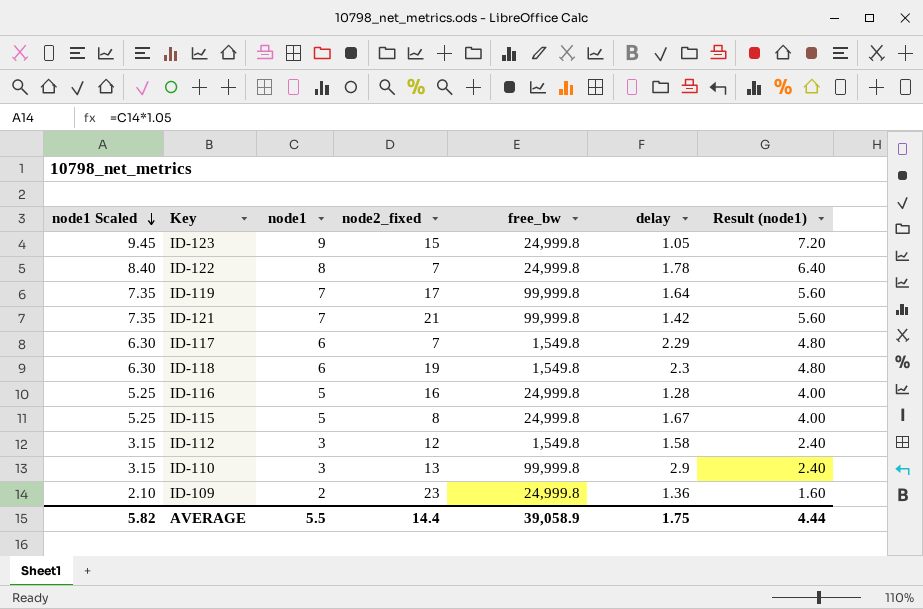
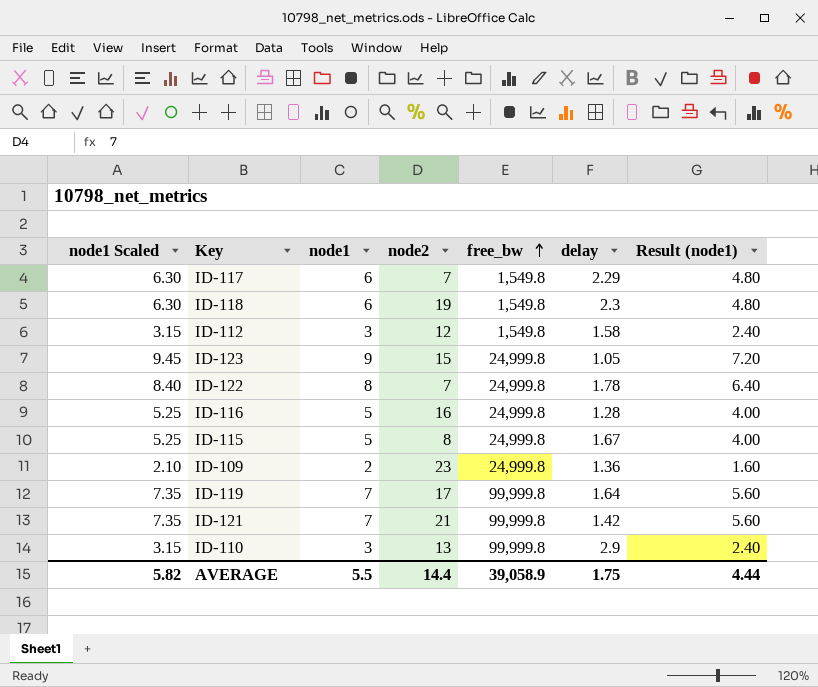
row order: node1 Scaled descending -> free_bw ascending
column name: node2_fixed -> node2

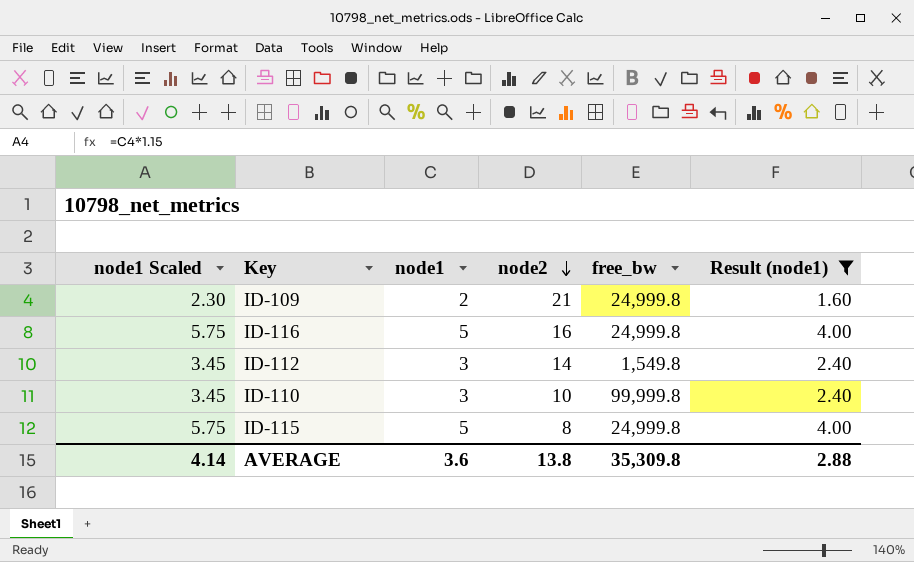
filter: none -> Result (node1) <= 4.00
row order: free_bw ascending -> node2 descending
column delay | position: 6 -> none
column node1 Scaled | formula: [node1] * 1.05 -> [node1] * 1.15
ID-109 | node2: 23 -> 21
ID-112 | node2: 12 -> 14
ID-110 | node2: 13 -> 10
AVERAGE | node1 Scaled: 5.82 -> 4.14
AVERAGE | node1: 5.5 -> 3.6
AVERAGE | node2: 14.4 -> 13.8
AVERAGE | free_bw: 39,058.9 -> 35,309.8
AVERAGE | Result (node1): 4.44 -> 2.88

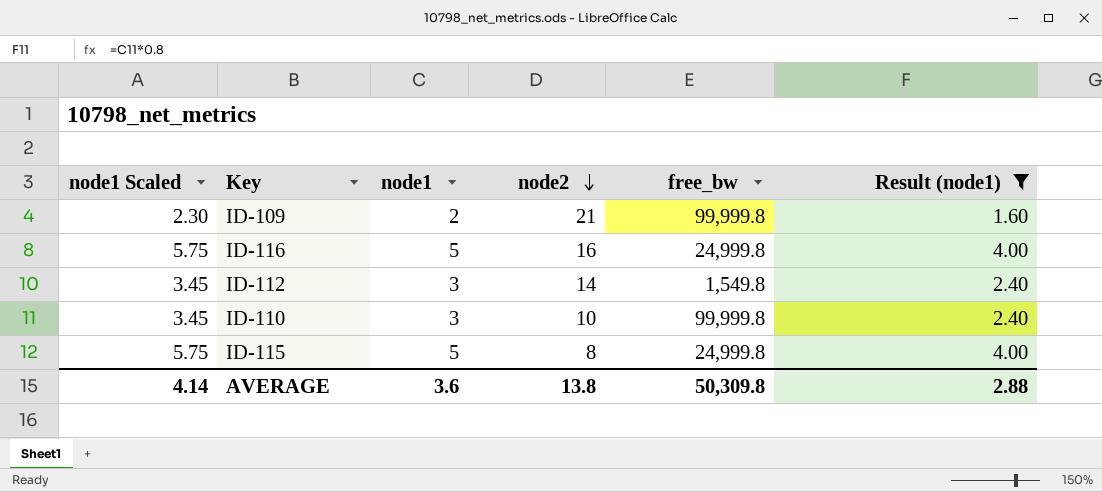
ID-109 | free_bw: 24,999.8 -> 99,999.8
AVERAGE | free_bw: 35,309.8 -> 50,309.8

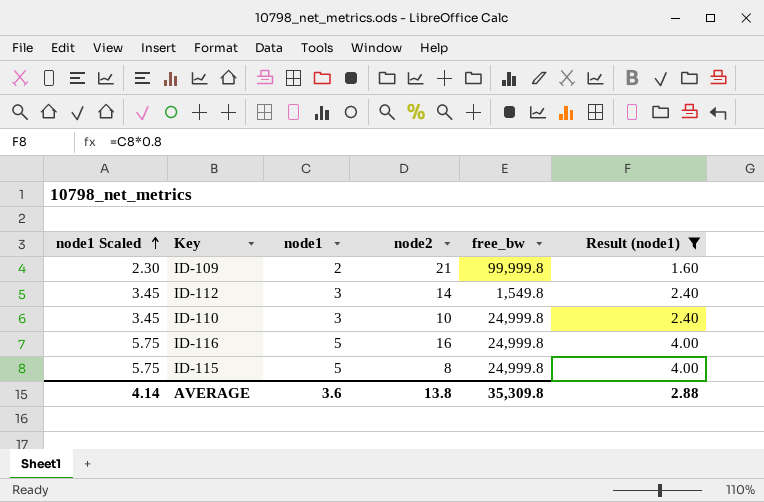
row order: node2 descending -> node1 Scaled ascending
ID-110 | free_bw: 99,999.8 -> 24,999.8
AVERAGE | free_bw: 50,309.8 -> 35,309.8

